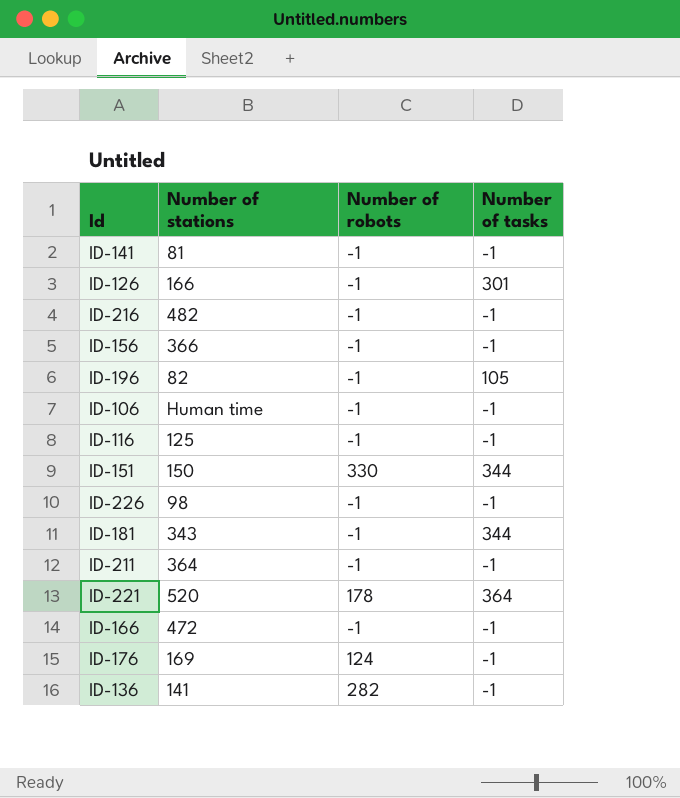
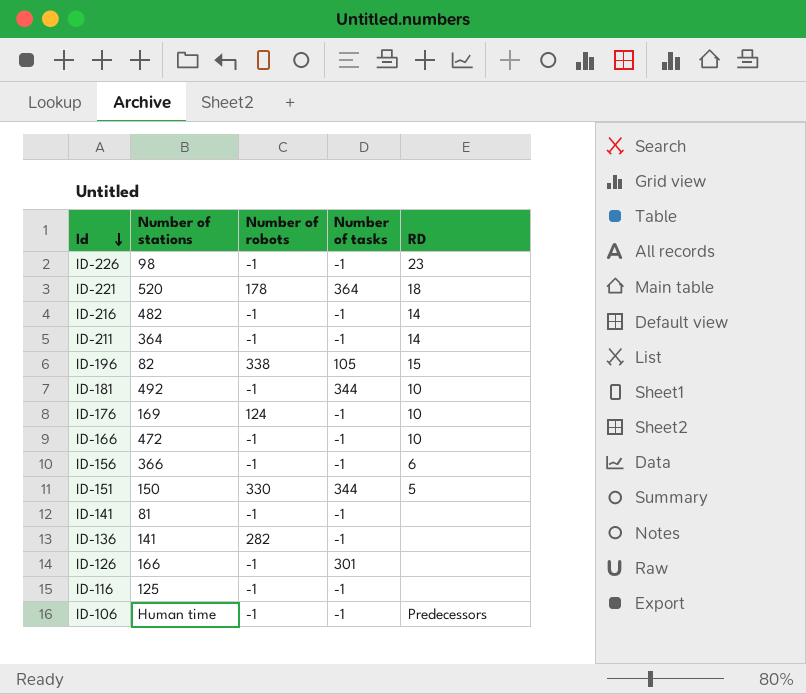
row order: none -> Id descending
column RD | position: none -> 5
ID-196 | Number of robots: -1 -> 338
ID-181 | Number of stations: 343 -> 492

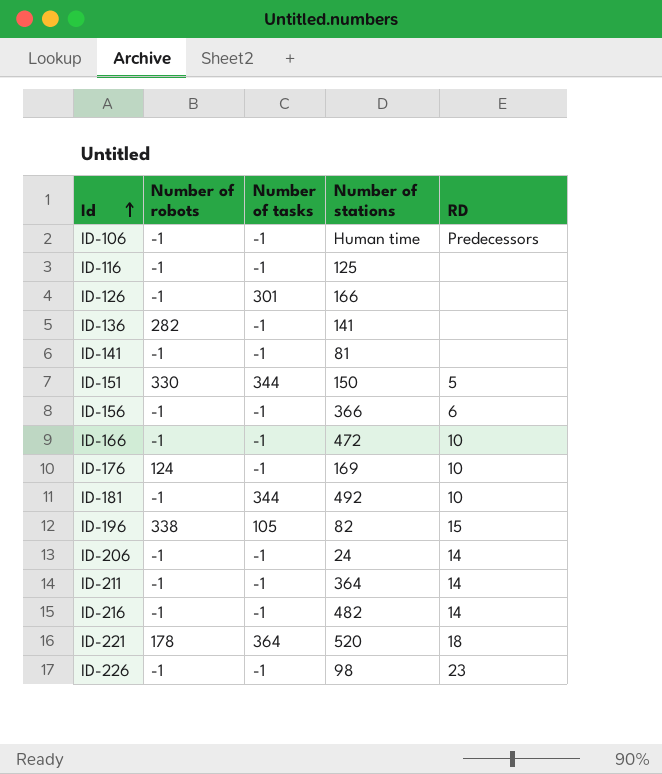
row order: Id descending -> Id ascending
column Number of stations | position: 2 -> 4
row ID-206: none -> -1 | -1 | 24 | 14

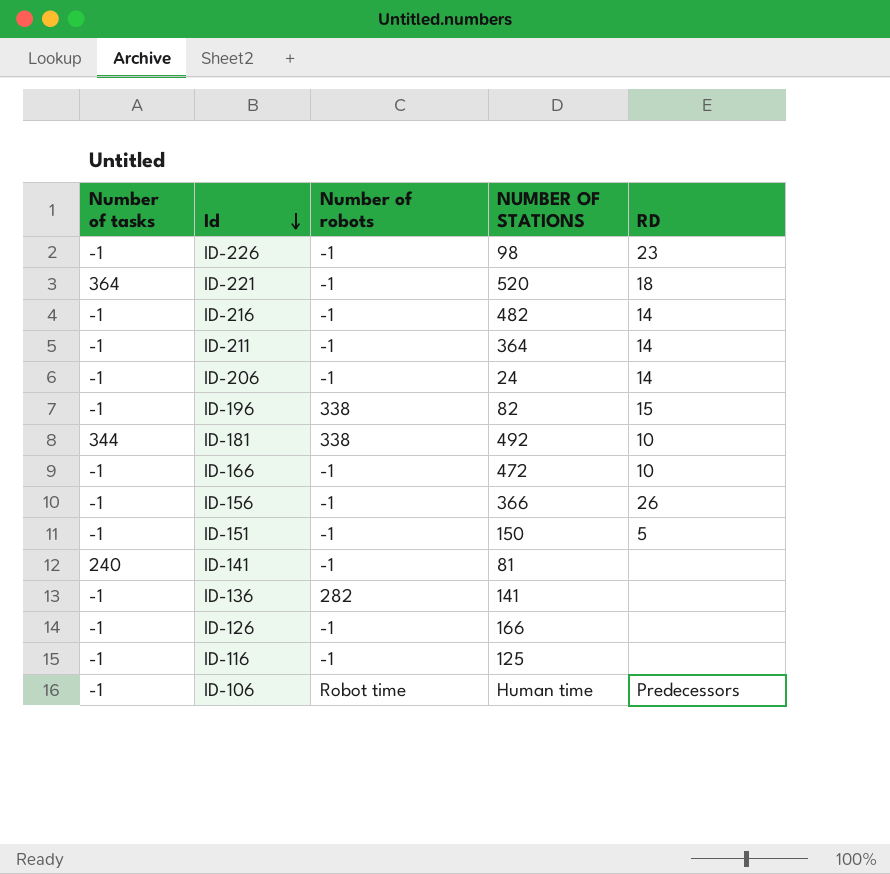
row order: Id ascending -> Id descending
column Number of tasks | position: 3 -> 1
column name: Number of stations -> NUMBER OF STATIONS
row ID-176: 124 | -1 | 169 | 10 -> none
ID-221 | Number of robots: 178 -> -1
ID-196 | Number of tasks: 105 -> -1
ID-181 | Number of robots: -1 -> 338
ID-156 | RD: 6 -> 26
ID-151 | Number of tasks: 344 -> -1
ID-151 | Number of robots: 330 -> -1
ID-141 | Number of tasks: -1 -> 240
ID-126 | Number of tasks: 301 -> -1
ID-106 | Number of robots: -1 -> Robot time

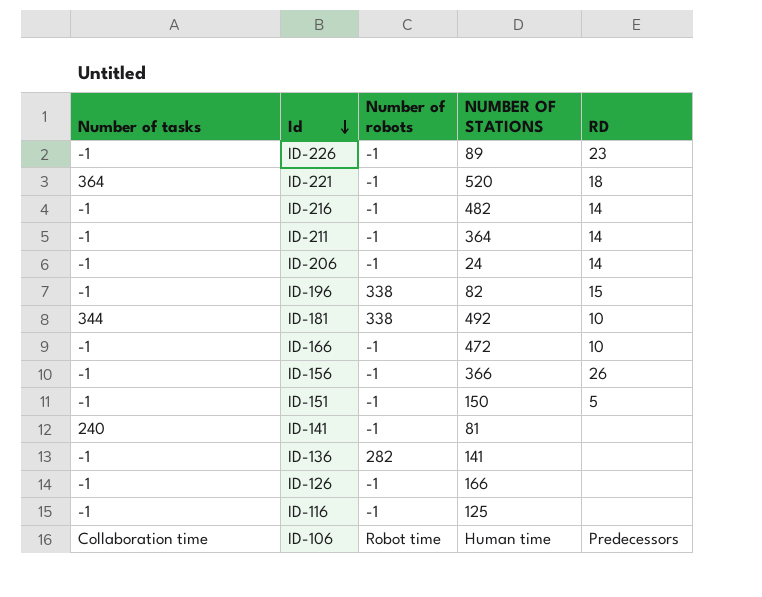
ID-226 | NUMBER OF STATIONS: 98 -> 89
ID-106 | Number of tasks: -1 -> Collaboration time

